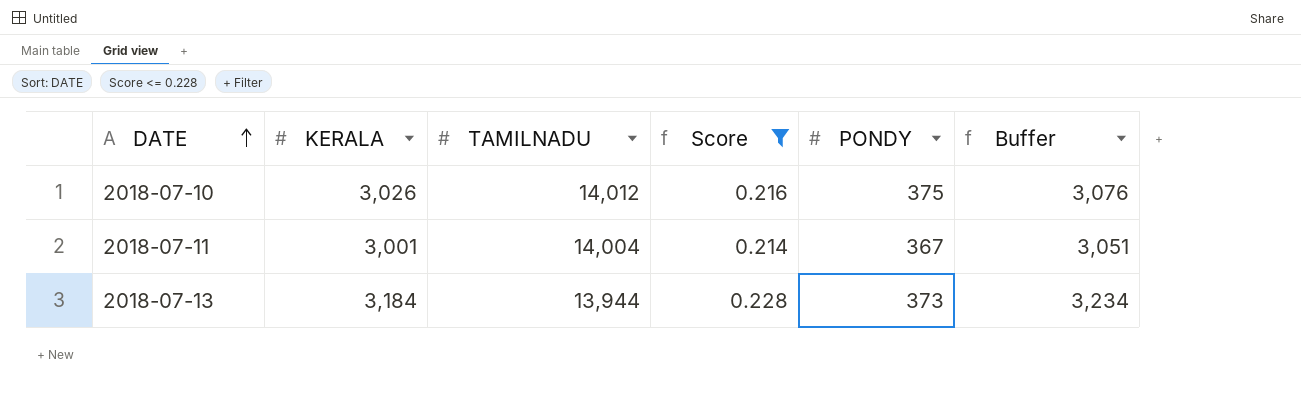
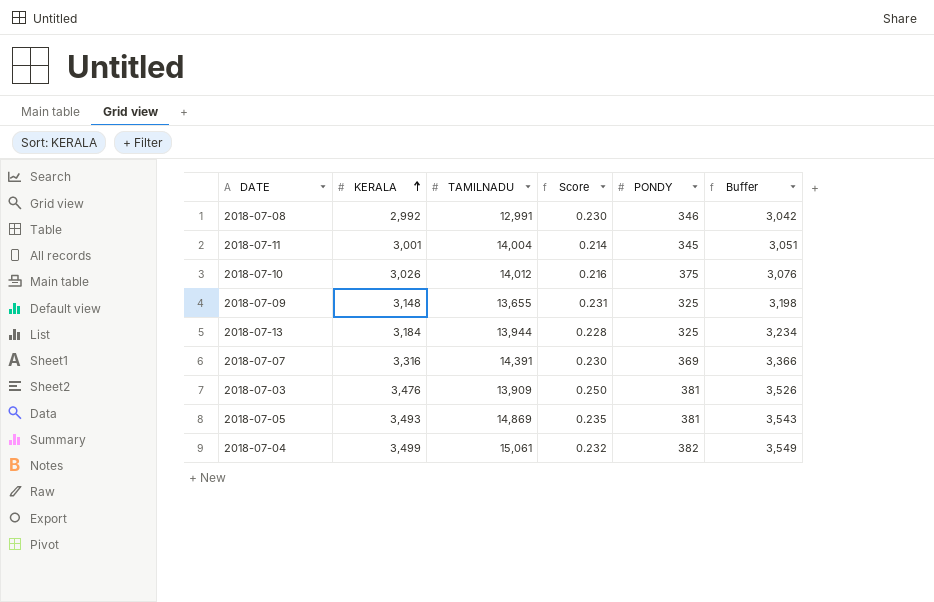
filter: Score <= 0.228 -> none
row order: DATE ascending -> KERALA ascending
2018-07-11 | PONDY: 367 -> 345
2018-07-13 | PONDY: 373 -> 325

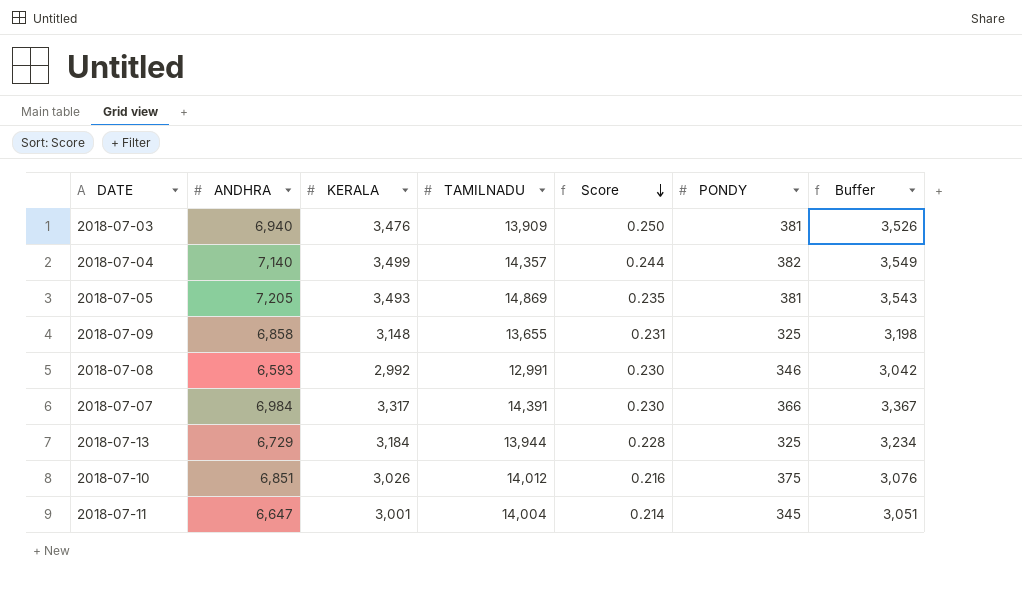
row order: KERALA ascending -> Score descending
column ANDHRA | position: none -> 2
2018-07-04 | TAMILNADU: 15,061 -> 14,357
2018-07-04 | Score: 0.232 -> 0.244
2018-07-07 | KERALA: 3,316 -> 3,317
2018-07-07 | PONDY: 369 -> 366
2018-07-07 | Buffer: 3,366 -> 3,367

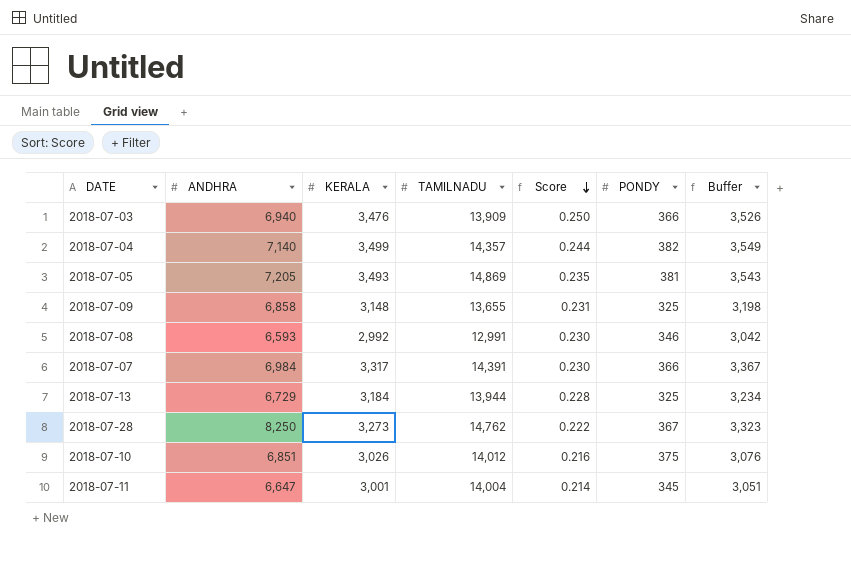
2018-07-03 | PONDY: 381 -> 366
row 2018-07-28: none -> 8,250 | 3,273 | 14,762 | 0.222 | 367 | 3,323

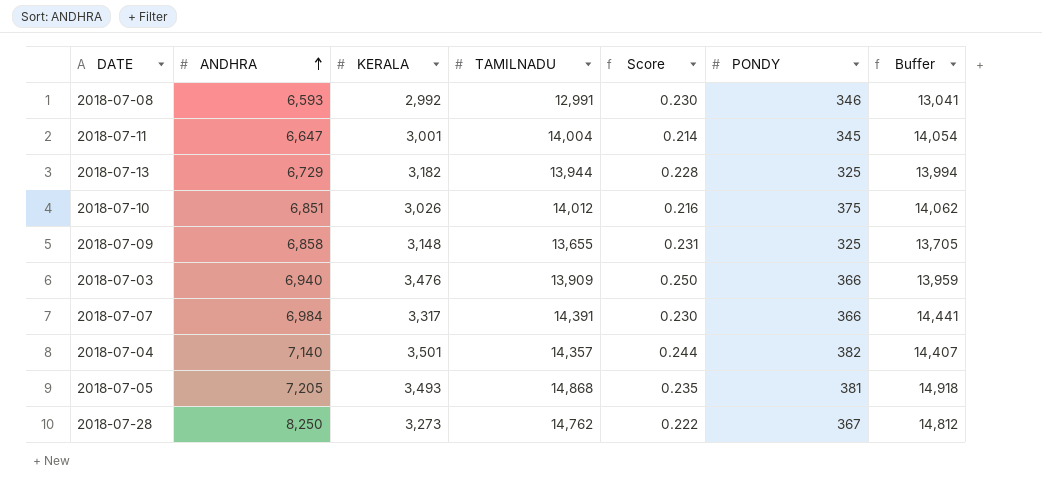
row order: Score descending -> ANDHRA ascending
column Buffer | formula: [KERALA] + 50 -> [TAMILNADU] + 50
2018-07-13 | KERALA: 3,184 -> 3,182
2018-07-04 | KERALA: 3,499 -> 3,501
2018-07-05 | TAMILNADU: 14,869 -> 14,868

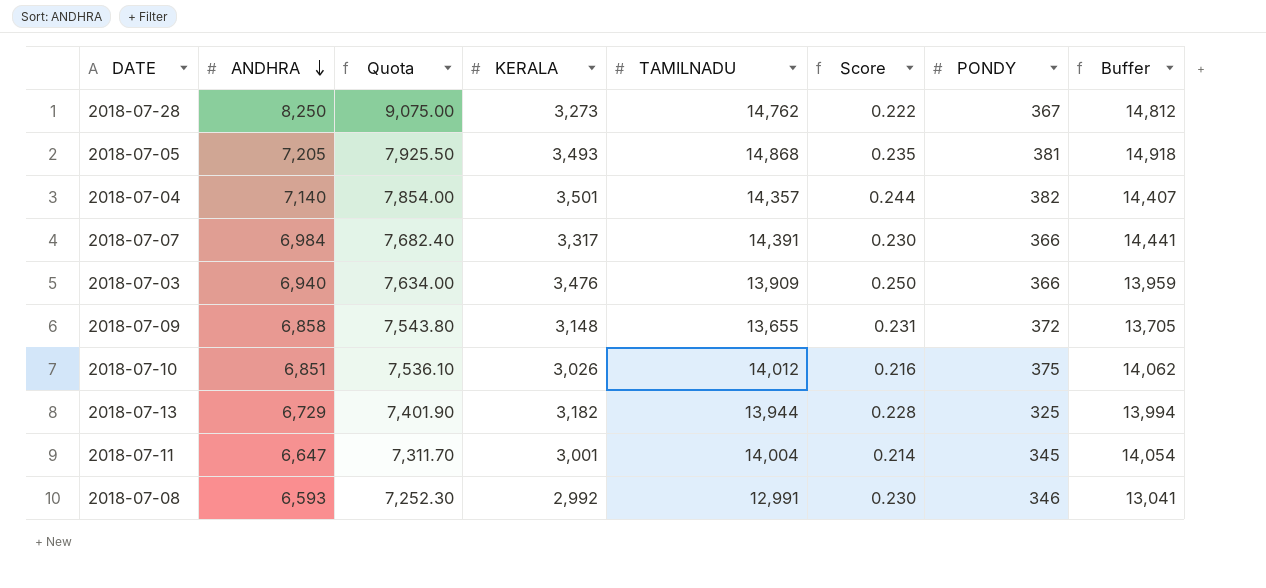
row order: ANDHRA ascending -> ANDHRA descending
column Quota | formula: none -> [ANDHRA] * 1.1
2018-07-09 | PONDY: 325 -> 372

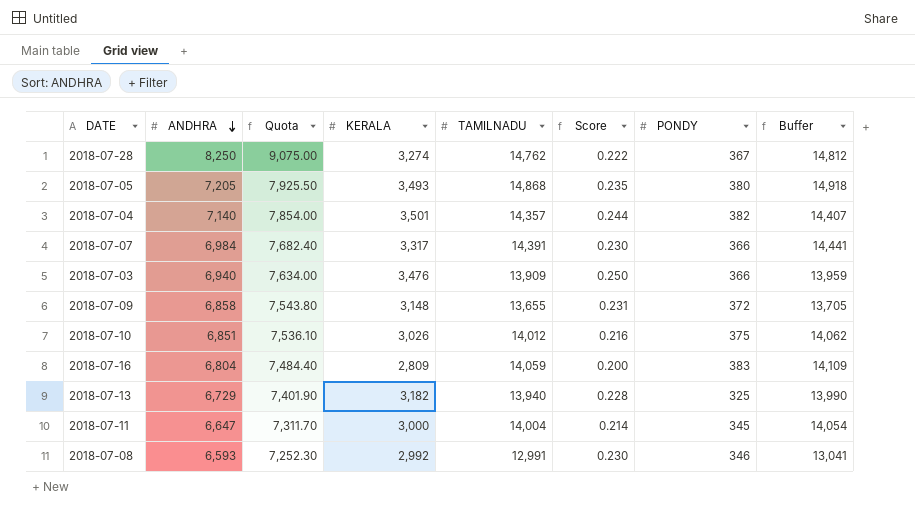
2018-07-28 | KERALA: 3,273 -> 3,274
2018-07-05 | PONDY: 381 -> 380
row 2018-07-16: none -> 6,804 | 7,484.40 | 2,809 | 14,059 | 0.200 | 383 | 14,109
2018-07-13 | TAMILNADU: 13,944 -> 13,940
2018-07-13 | Buffer: 13,994 -> 13,990
2018-07-11 | KERALA: 3,001 -> 3,000

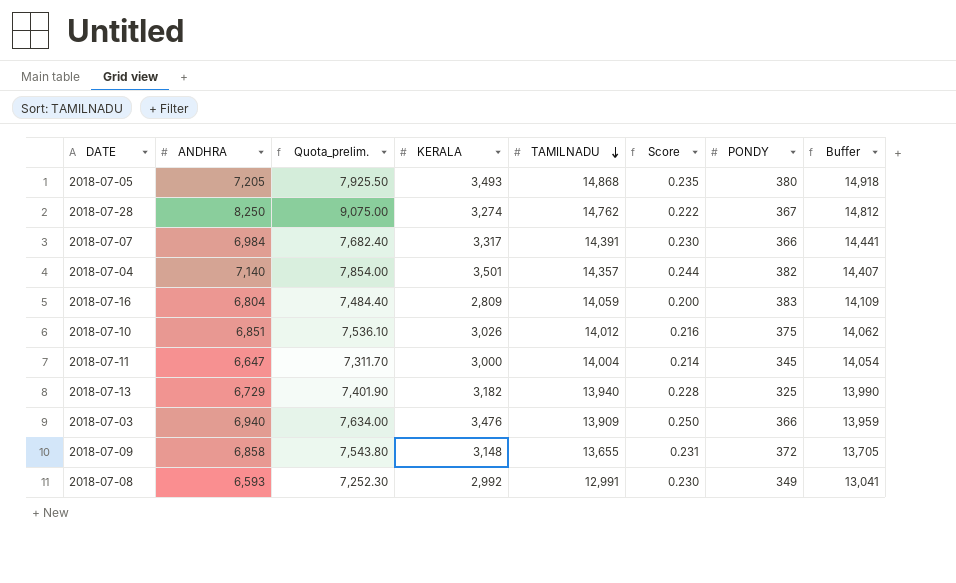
row order: ANDHRA descending -> TAMILNADU descending
column name: Quota -> Quota_prelim.
2018-07-08 | PONDY: 346 -> 349

